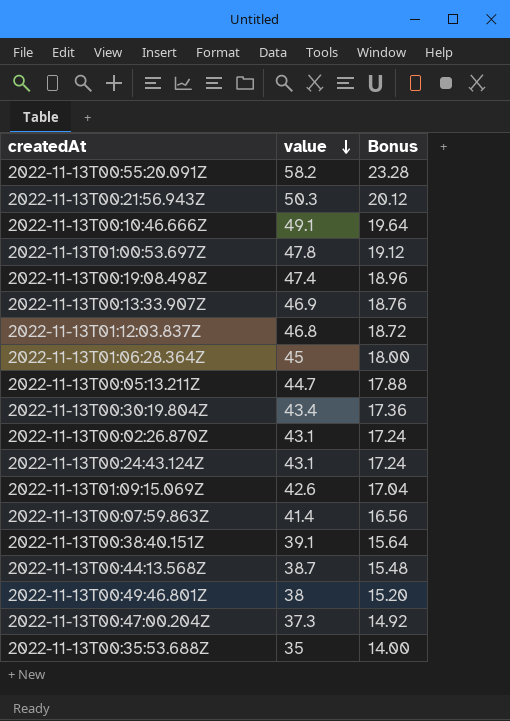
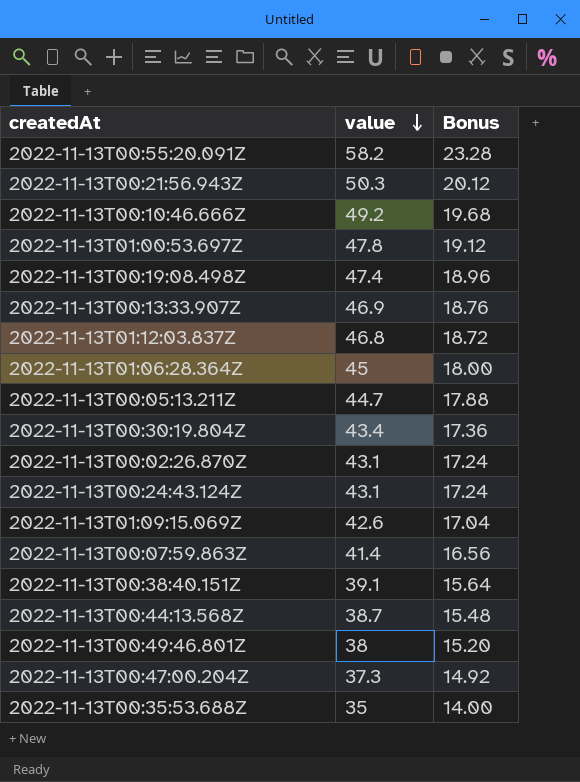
2022-11-13T00:10:46.666Z | value: 49.1 -> 49.2
2022-11-13T00:10:46.666Z | Bonus: 19.64 -> 19.68

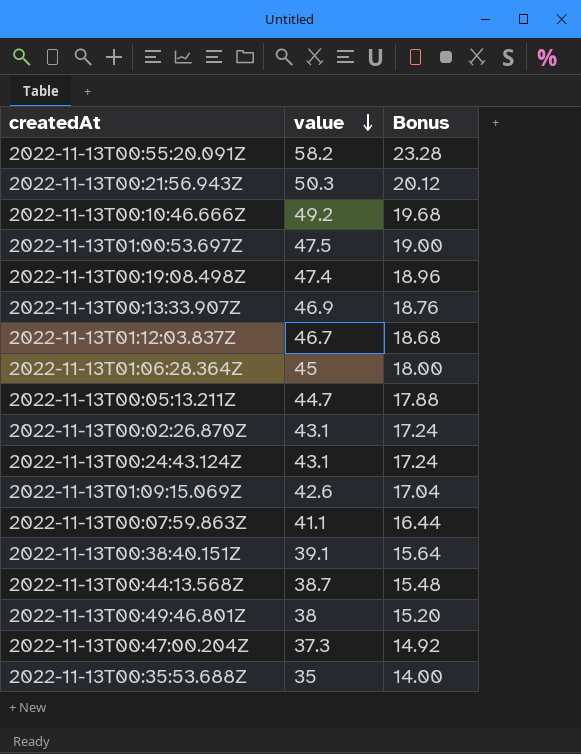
row 2022-11-13T00:30:19.804Z: 43.4 | 17.36 -> none
2022-11-13T01:00:53.697Z | value: 47.8 -> 47.5
2022-11-13T01:00:53.697Z | Bonus: 19.12 -> 19.00
2022-11-13T01:12:03.837Z | value: 46.8 -> 46.7
2022-11-13T01:12:03.837Z | Bonus: 18.72 -> 18.68
2022-11-13T00:07:59.863Z | value: 41.4 -> 41.1
2022-11-13T00:07:59.863Z | Bonus: 16.56 -> 16.44

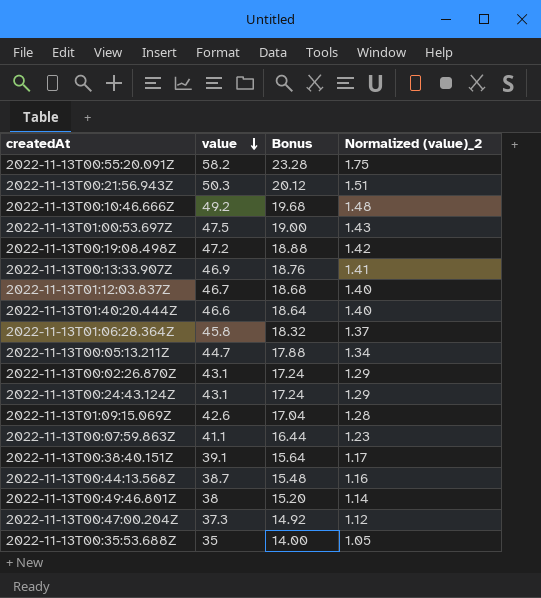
column Normalized (value)_2 | formula: none -> [value] * 0.03
2022-11-13T00:19:08.498Z | value: 47.4 -> 47.2
2022-11-13T00:19:08.498Z | Bonus: 18.96 -> 18.88
row 2022-11-13T01:40:20.444Z: none -> 46.6 | 18.64 | 1.40
2022-11-13T01:06:28.364Z | value: 45 -> 45.8
2022-11-13T01:06:28.364Z | Bonus: 18.00 -> 18.32

